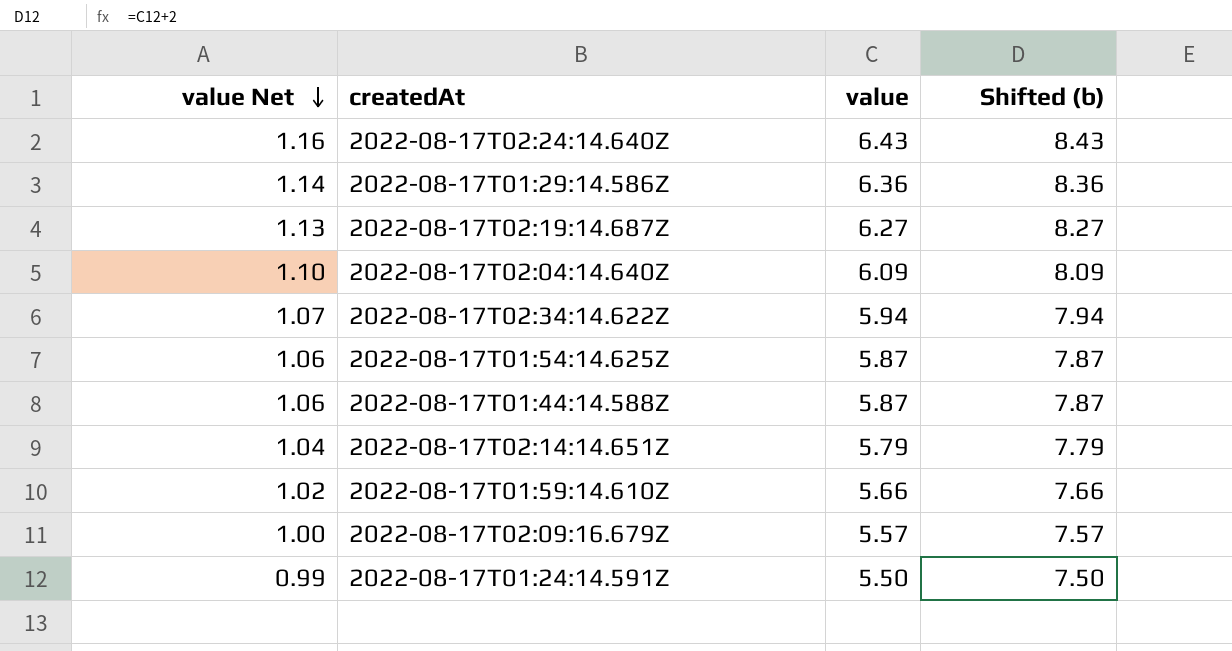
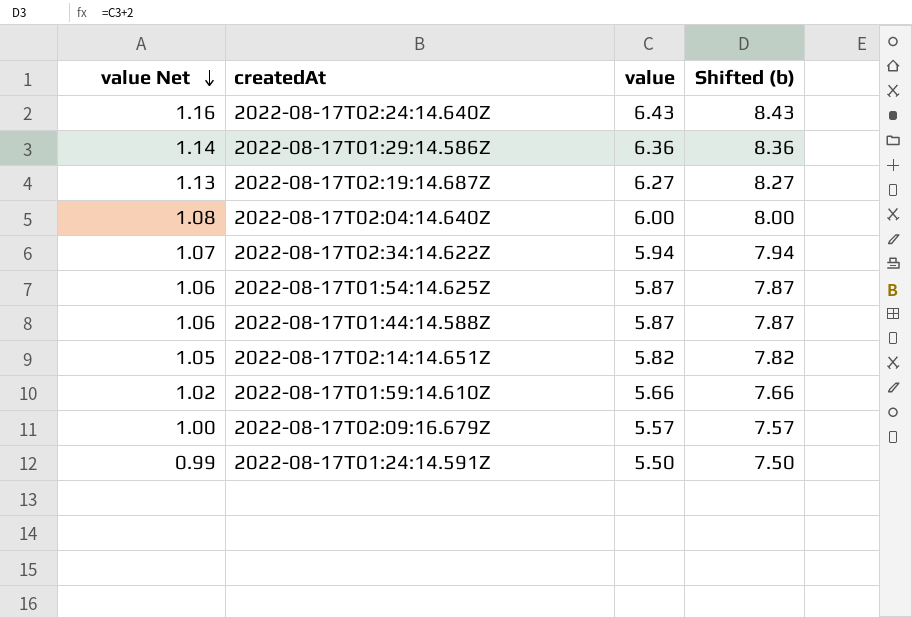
2022-08-17T02:04:14.640Z | value Net: 1.10 -> 1.08
2022-08-17T02:04:14.640Z | value: 6.09 -> 6.00
2022-08-17T02:04:14.640Z | Shifted (b): 8.09 -> 8.00
2022-08-17T02:14:14.651Z | value Net: 1.04 -> 1.05
2022-08-17T02:14:14.651Z | value: 5.79 -> 5.82
2022-08-17T02:14:14.651Z | Shifted (b): 7.79 -> 7.82

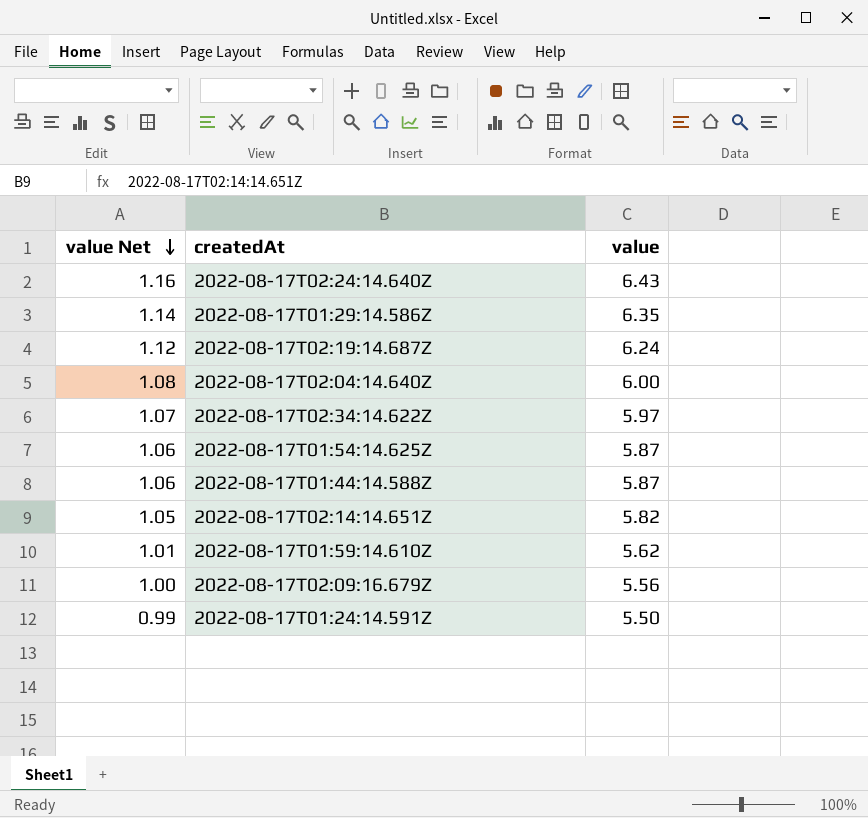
column Shifted (b) | formula: [value] + 2 -> none
2022-08-17T01:29:14.586Z | value: 6.36 -> 6.35
2022-08-17T02:19:14.687Z | value Net: 1.13 -> 1.12
2022-08-17T02:19:14.687Z | value: 6.27 -> 6.24
2022-08-17T02:34:14.622Z | value: 5.94 -> 5.97
2022-08-17T01:59:14.610Z | value Net: 1.02 -> 1.01
2022-08-17T01:59:14.610Z | value: 5.66 -> 5.62
2022-08-17T02:09:16.679Z | value: 5.57 -> 5.56

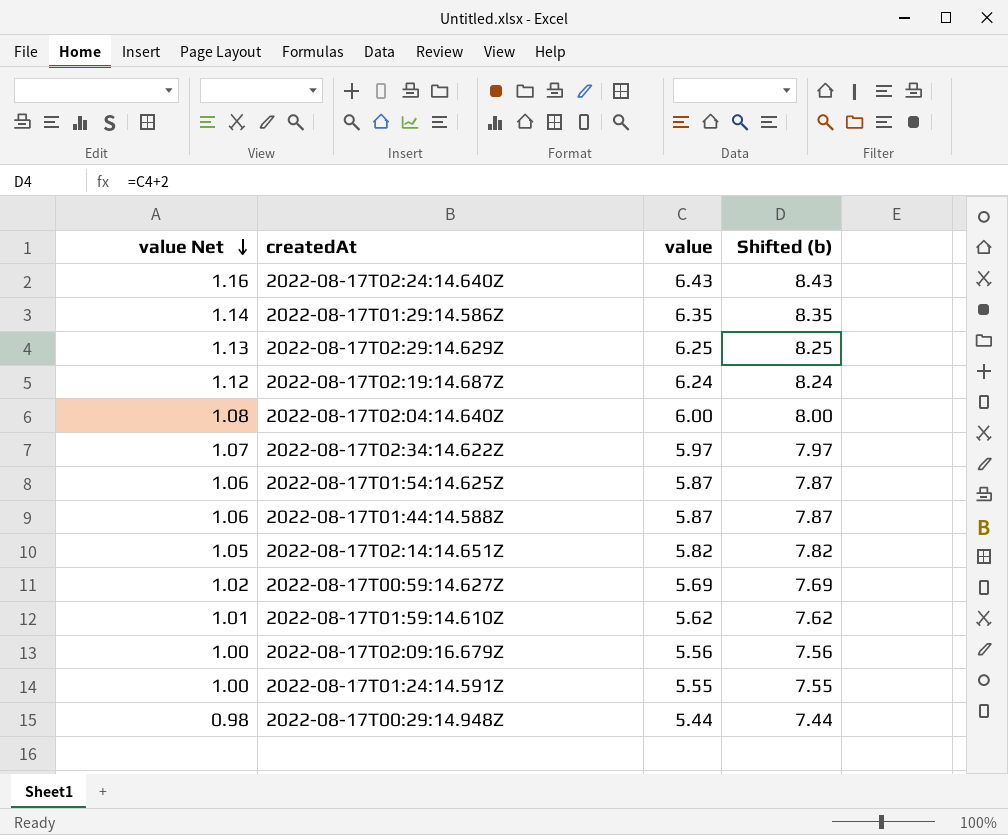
column Shifted (b) | formula: none -> [value] + 2
row 2022-08-17T02:29:14.629Z: none -> 1.13 | 6.25 | 8.25
row 2022-08-17T00:59:14.627Z: none -> 1.02 | 5.69 | 7.69
2022-08-17T01:24:14.591Z | value Net: 0.99 -> 1.00
2022-08-17T01:24:14.591Z | value: 5.50 -> 5.55
row 2022-08-17T00:29:14.948Z: none -> 0.98 | 5.44 | 7.44

